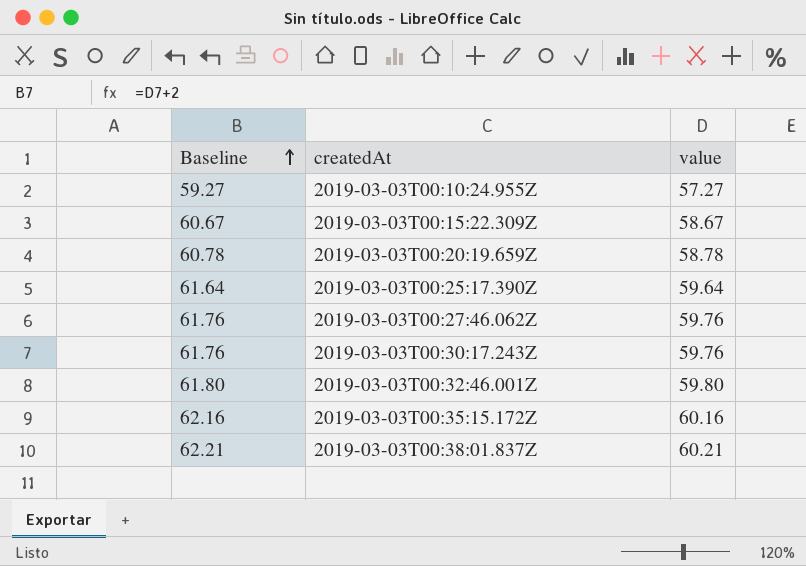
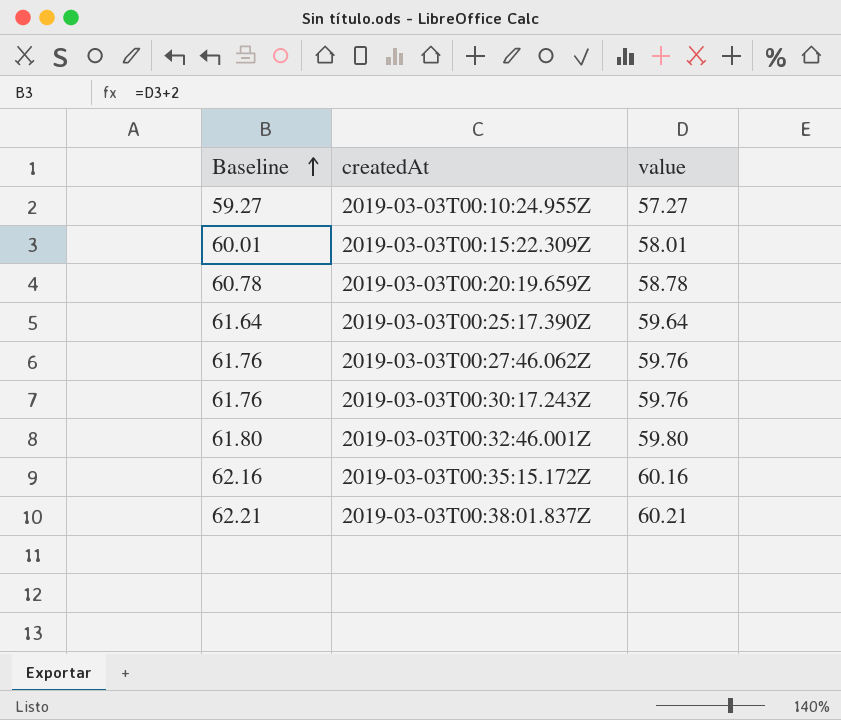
2019-03-03T00:15:22.309Z | Baseline: 60.67 -> 60.01
2019-03-03T00:15:22.309Z | value: 58.67 -> 58.01

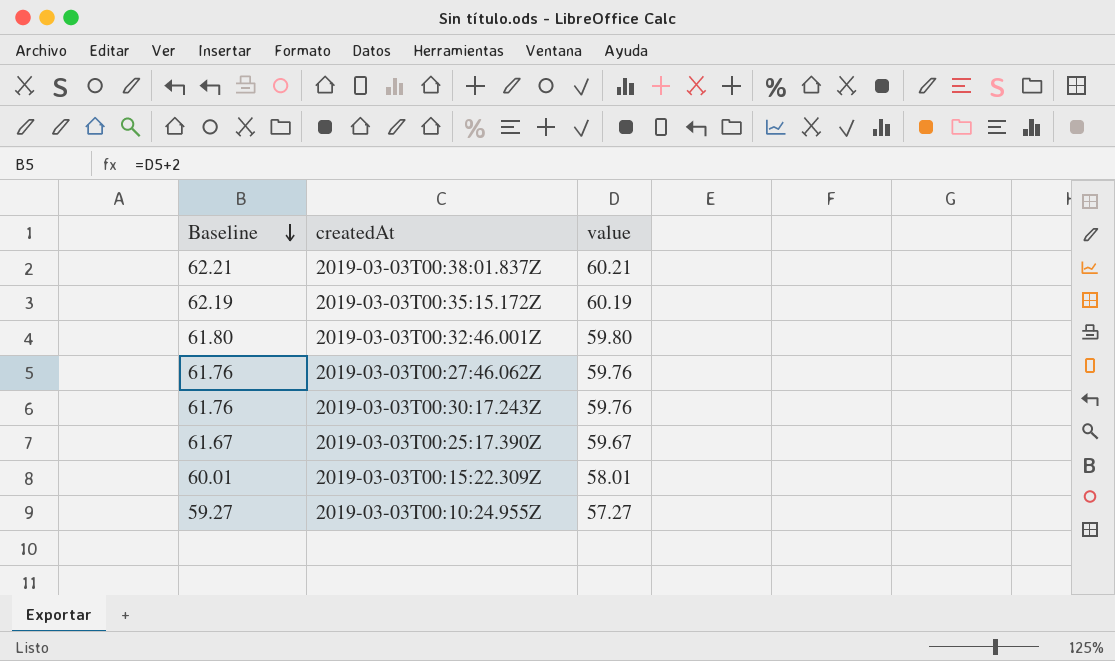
row order: Baseline ascending -> Baseline descending
row 2019-03-03T00:20:19.659Z: 60.78 | 58.78 -> none
2019-03-03T00:35:15.172Z | Baseline: 62.16 -> 62.19
2019-03-03T00:35:15.172Z | value: 60.16 -> 60.19
2019-03-03T00:25:17.390Z | Baseline: 61.64 -> 61.67
2019-03-03T00:25:17.390Z | value: 59.64 -> 59.67

